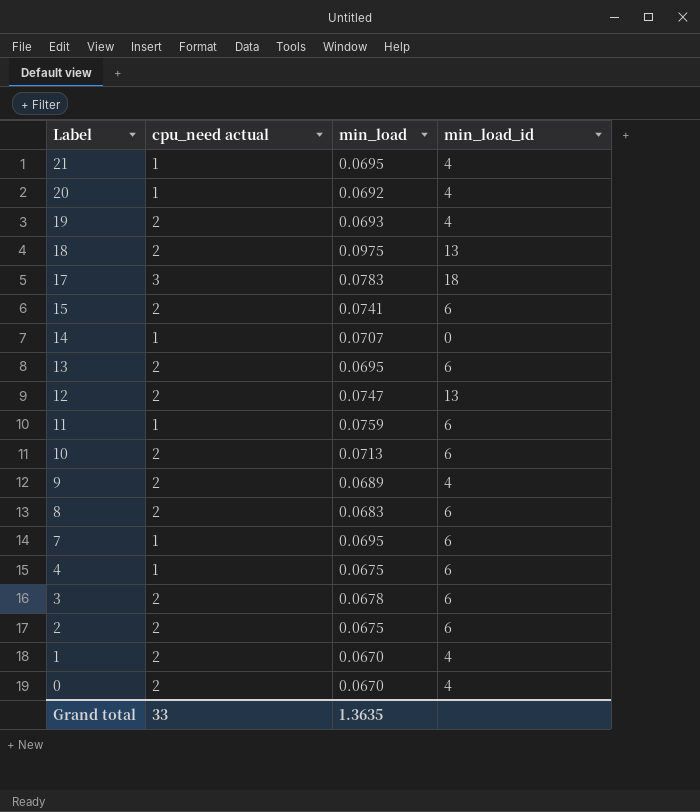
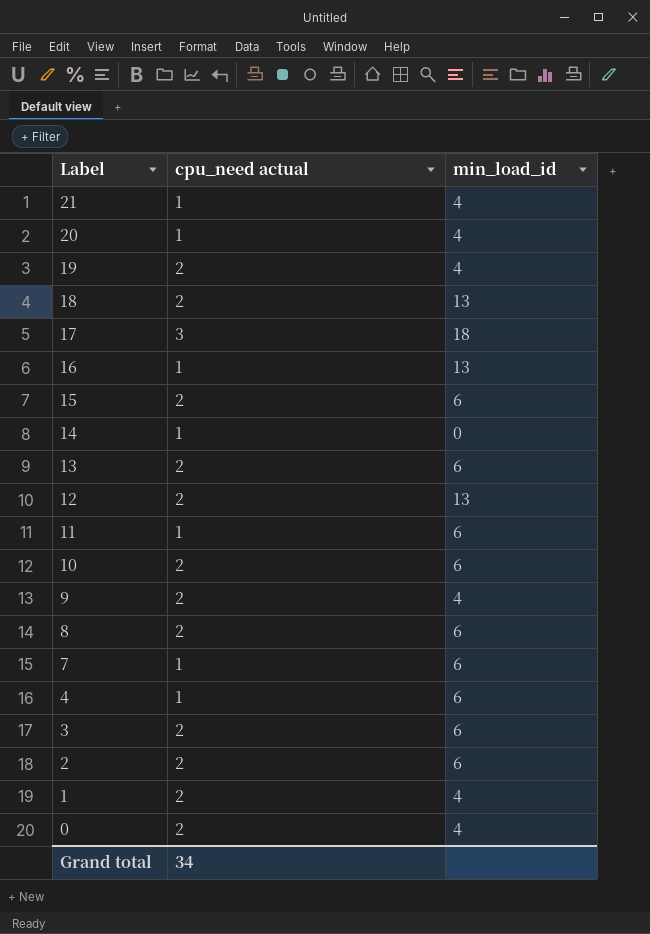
column min_load | position: 3 -> none
row 16: none -> 1 | 13
Grand total | cpu_need actual: 33 -> 34

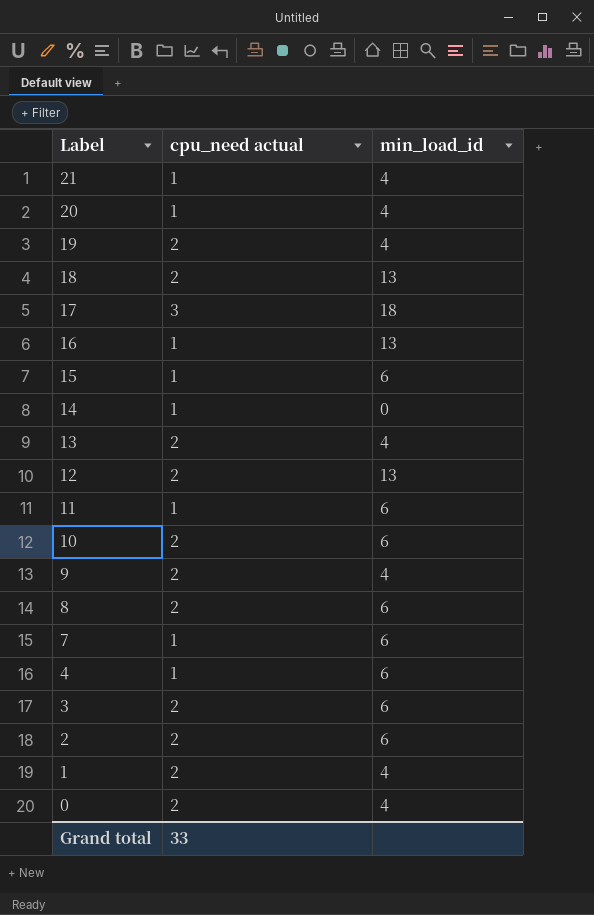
15 | cpu_need actual: 2 -> 1
13 | min_load_id: 6 -> 4
Grand total | cpu_need actual: 34 -> 33

